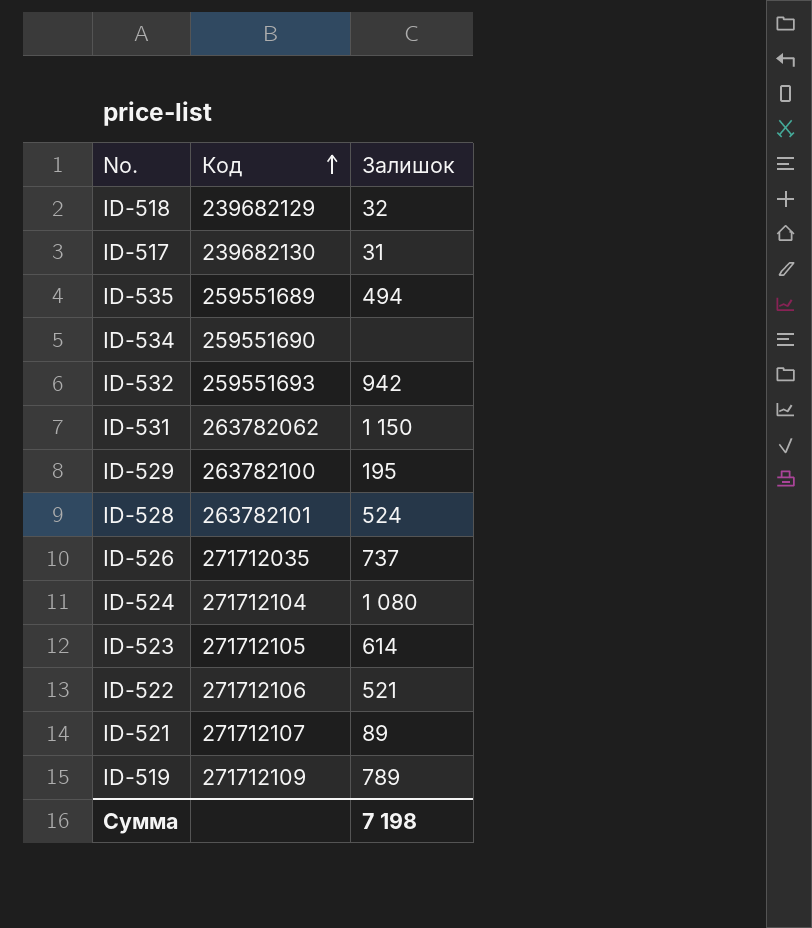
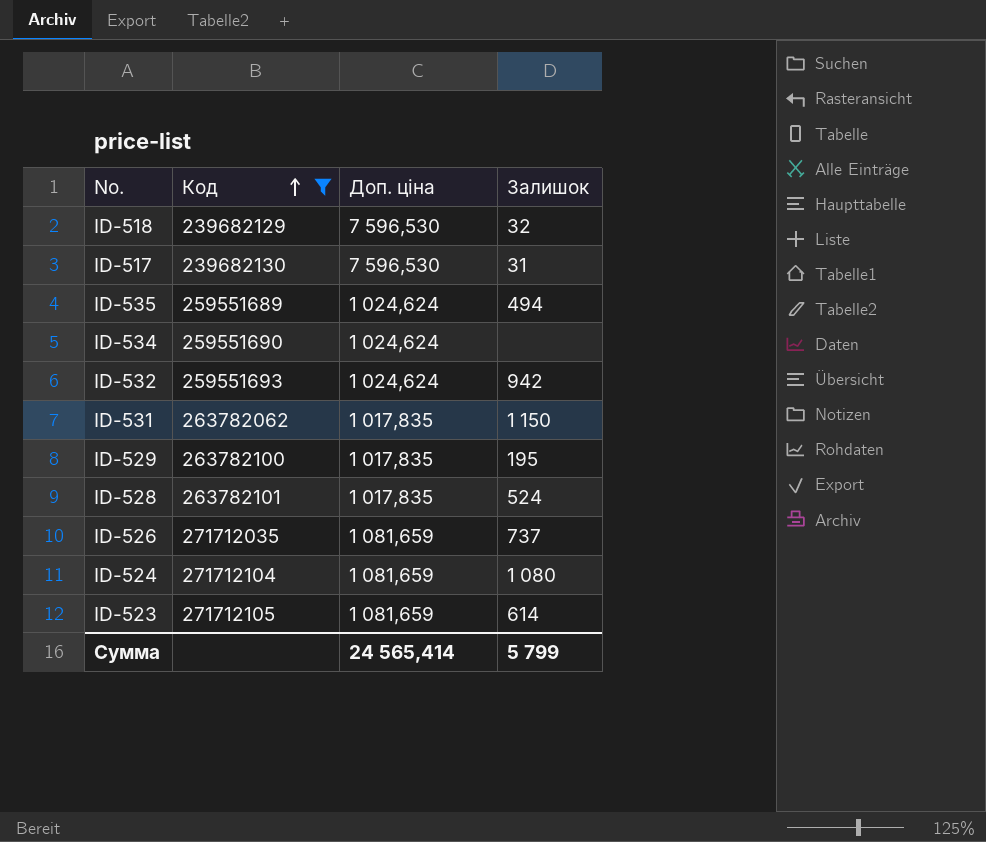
filter: none -> Код <= 271712105
column Доп. ціна | position: none -> 3
Сумма | Залишок: 7 198 -> 5 799

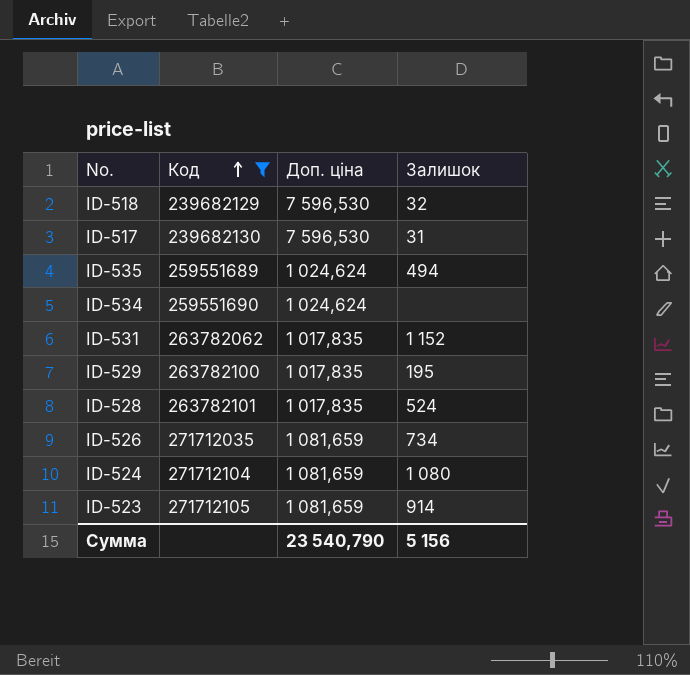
row ID-532: 259551693 | 1 024,624 | 942 -> none
ID-531 | Залишок: 1 150 -> 1 152
ID-526 | Залишок: 737 -> 734
ID-523 | Залишок: 614 -> 914
Сумма | Доп. ціна: 24 565,414 -> 23 540,790
Сумма | Залишок: 5 799 -> 5 156

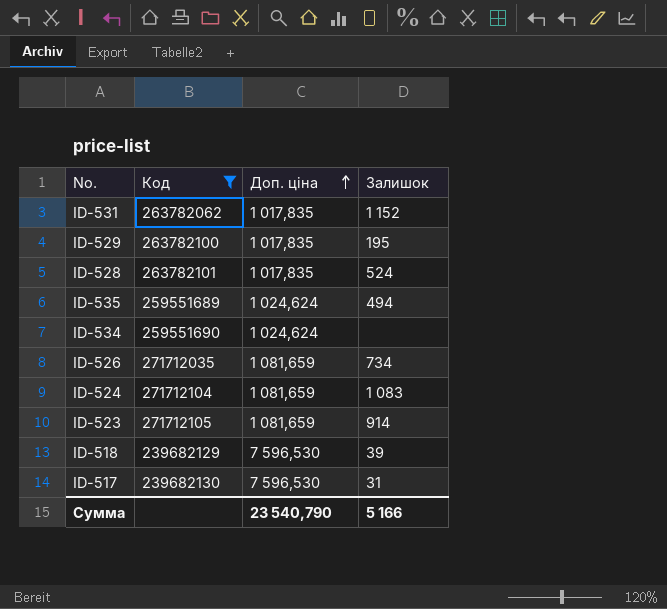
row order: Код ascending -> Доп. ціна ascending
ID-524 | Залишок: 1 080 -> 1 083
ID-518 | Залишок: 32 -> 39
Сумма | Залишок: 5 156 -> 5 166

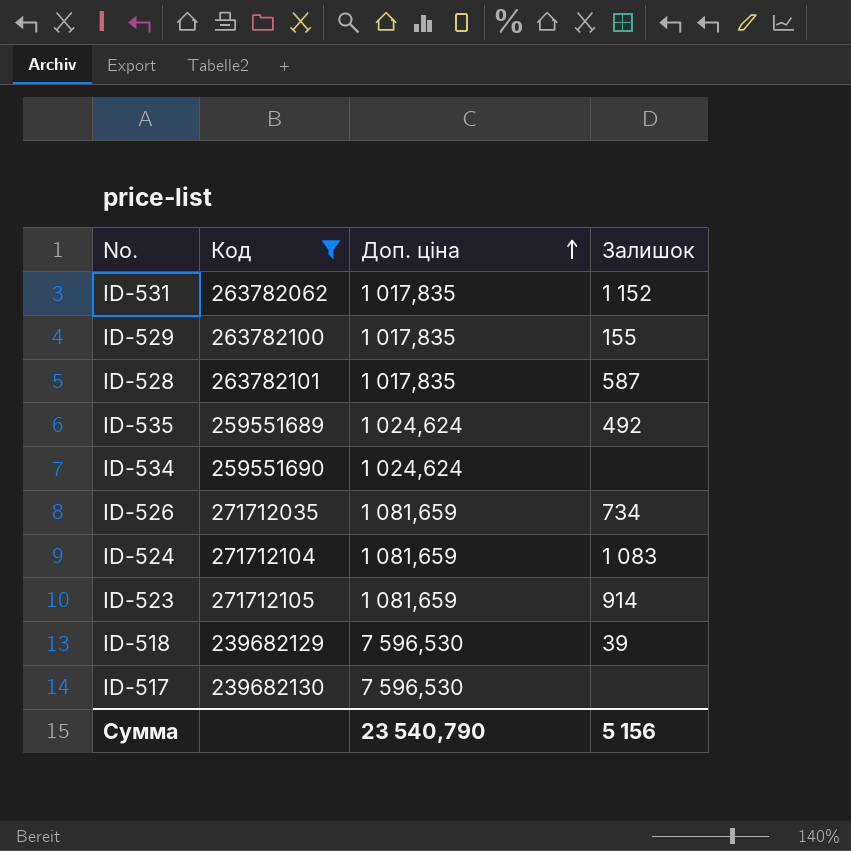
ID-529 | Залишок: 195 -> 155
ID-528 | Залишок: 524 -> 587
ID-535 | Залишок: 494 -> 492
ID-517 | Залишок: 31 -> none
Сумма | Залишок: 5 166 -> 5 156

